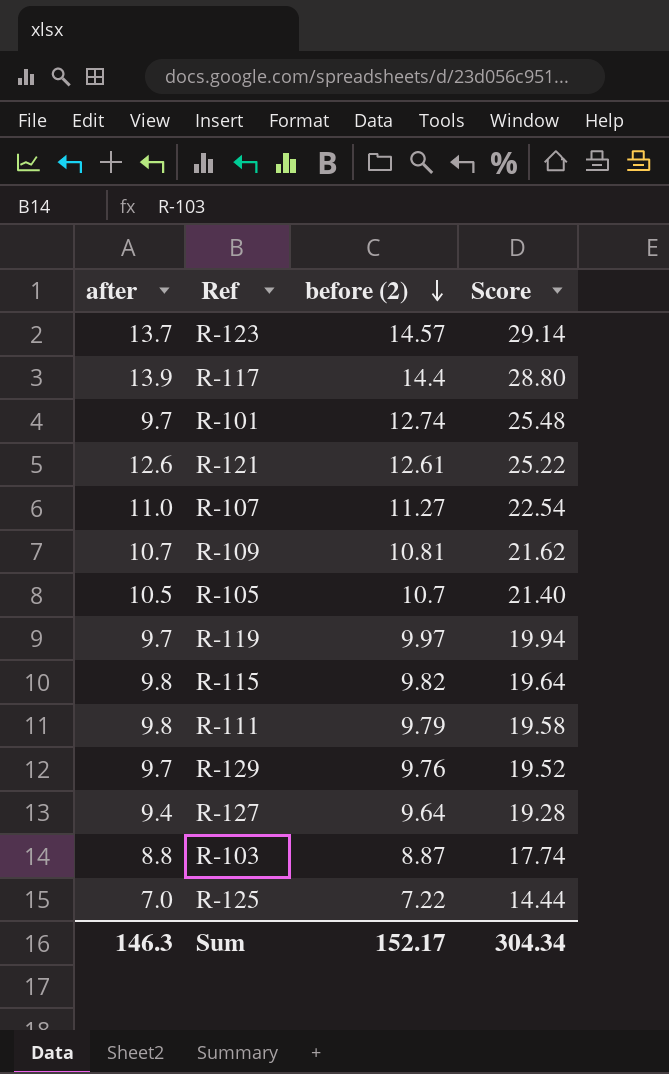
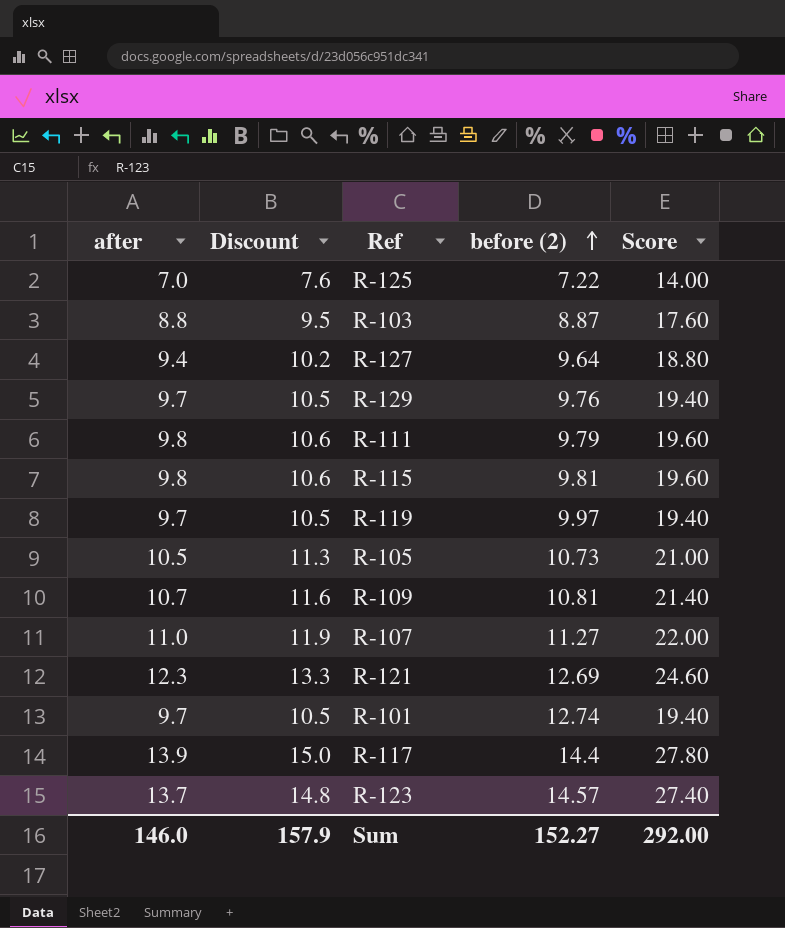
row order: before (2) descending -> before (2) ascending
column Discount | formula: none -> [after] * 1.08
column Score | formula: [before (2)] * 2 -> [after] * 2
R-115 | before (2): 9.82 -> 9.81
R-105 | before (2): 10.7 -> 10.73
R-121 | after: 12.6 -> 12.3
R-121 | before (2): 12.61 -> 12.69
Sum | after: 146.3 -> 146.0
Sum | before (2): 152.17 -> 152.27
Sum | Score: 304.34 -> 292.00

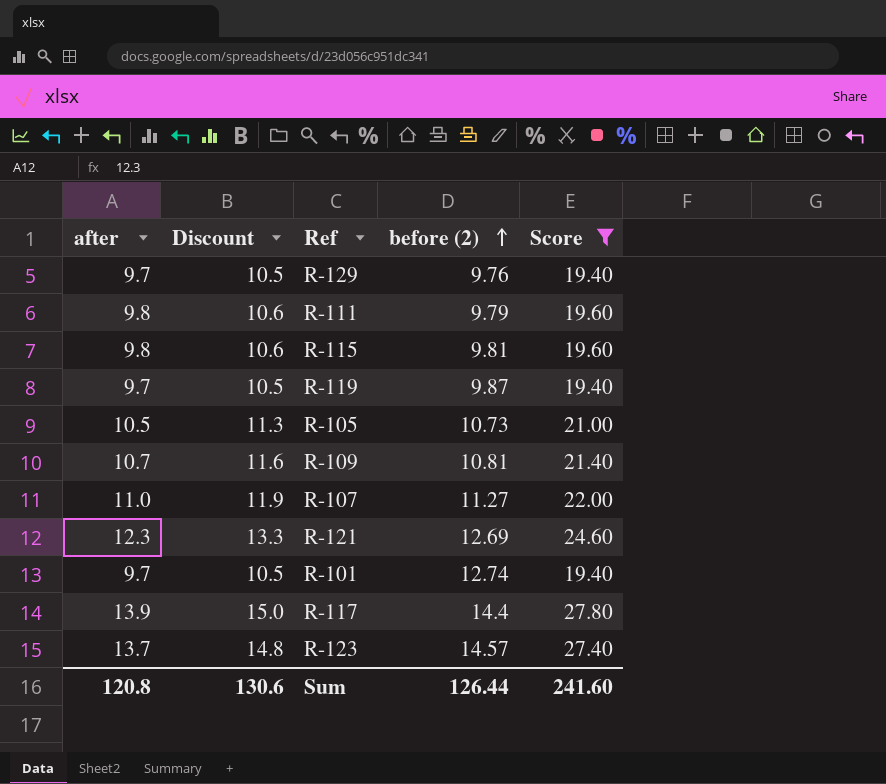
filter: none -> Score >= 19.40
R-119 | before (2): 9.97 -> 9.87
Sum | after: 146.0 -> 120.8
Sum | Discount: 157.9 -> 130.6
Sum | before (2): 152.27 -> 126.44
Sum | Score: 292.00 -> 241.60

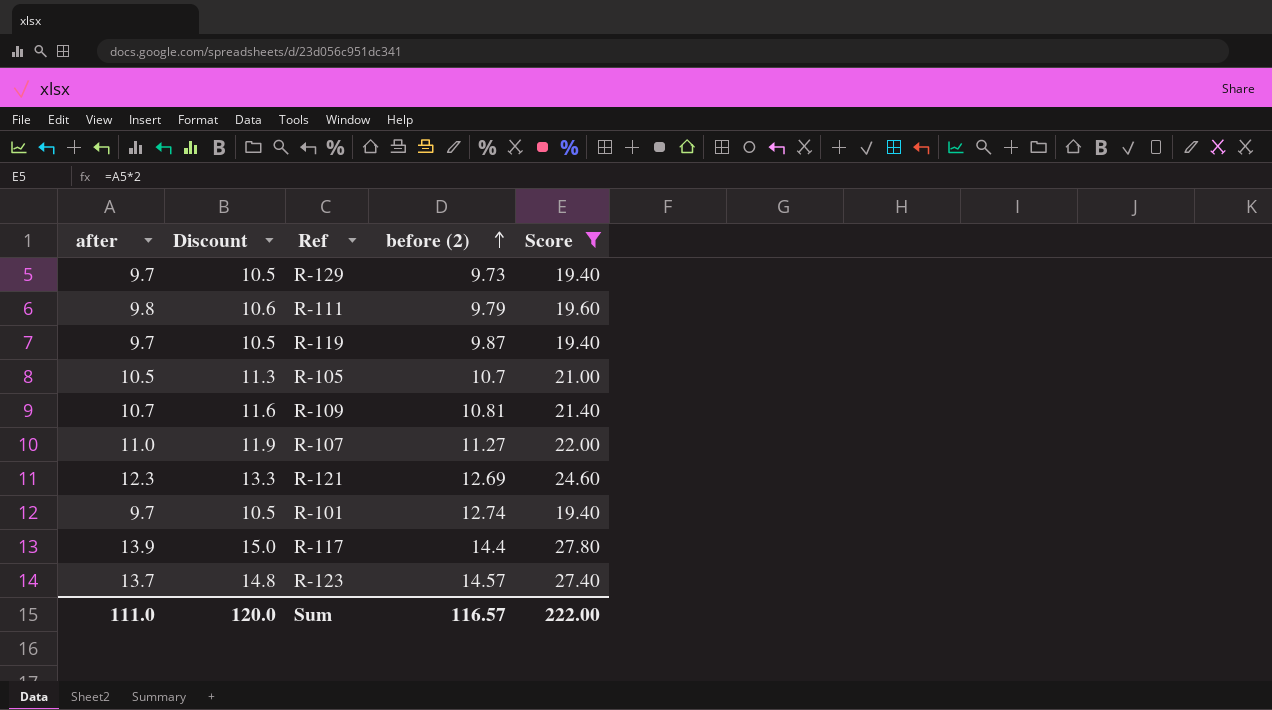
row R-115: 9.8 | 10.6 | 9.81 | 19.60 -> none
R-129 | before (2): 9.76 -> 9.73
R-105 | before (2): 10.73 -> 10.7
Sum | after: 120.8 -> 111.0
Sum | Discount: 130.6 -> 120.0
Sum | before (2): 126.44 -> 116.57
Sum | Score: 241.60 -> 222.00

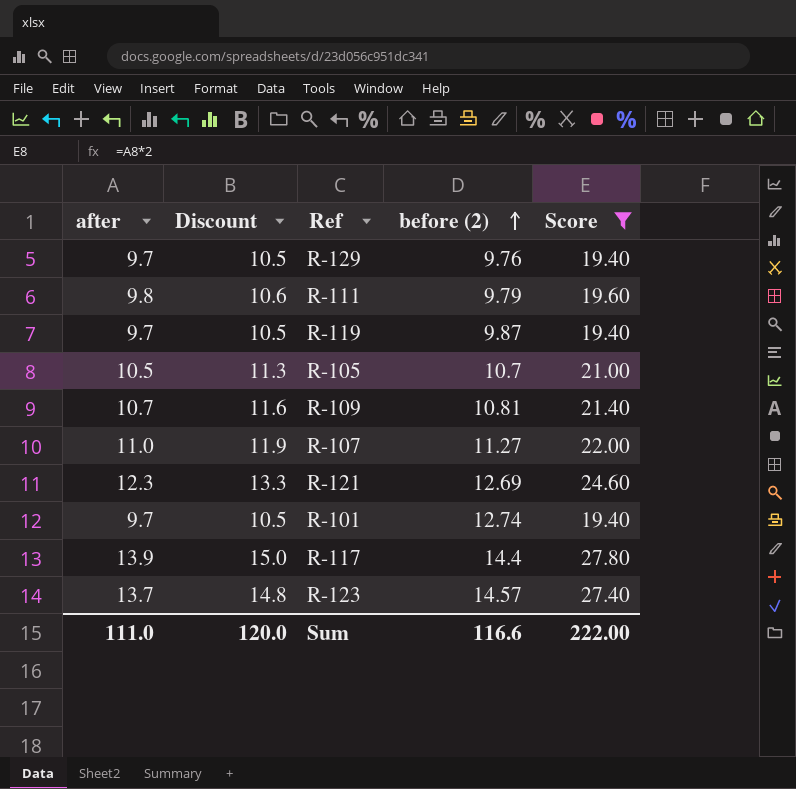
R-129 | before (2): 9.73 -> 9.76
Sum | before (2): 116.57 -> 116.6

